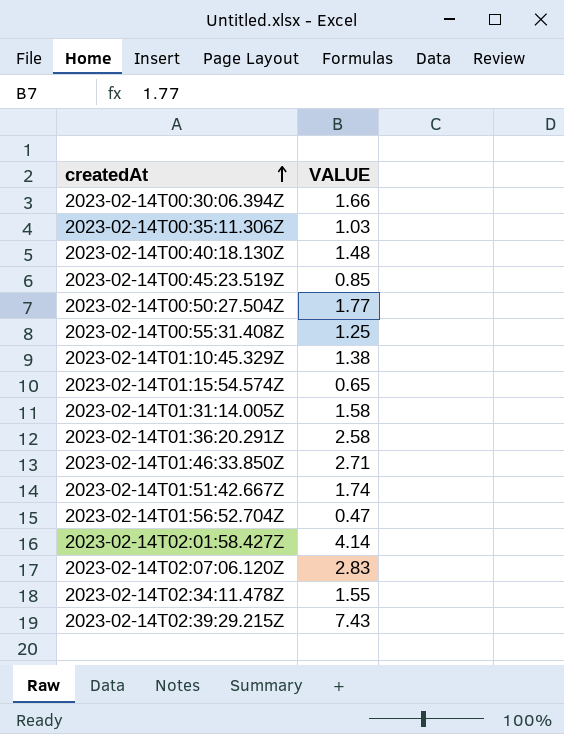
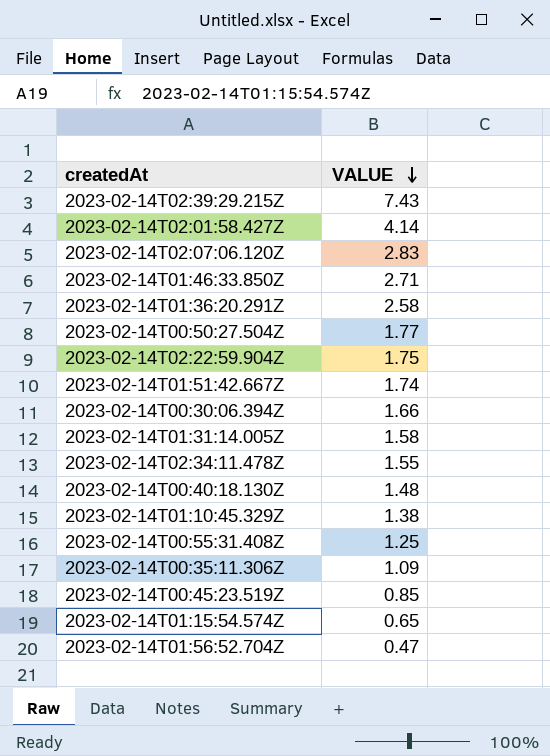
row order: createdAt ascending -> VALUE descending
row 2023-02-14T02:22:59.904Z: none -> 1.75
2023-02-14T00:35:11.306Z | VALUE: 1.03 -> 1.09

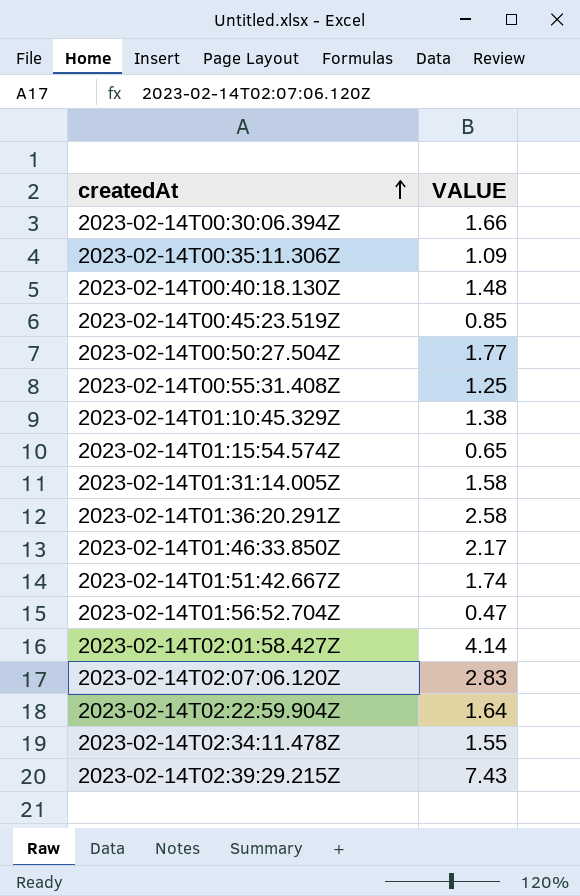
row order: VALUE descending -> createdAt ascending
2023-02-14T01:46:33.850Z | VALUE: 2.71 -> 2.17
2023-02-14T02:22:59.904Z | VALUE: 1.75 -> 1.64

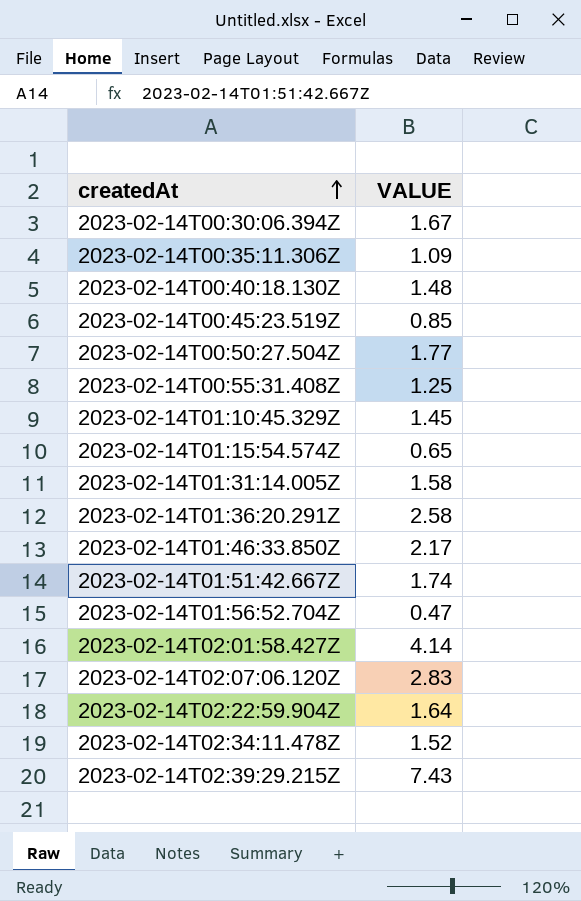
2023-02-14T00:30:06.394Z | VALUE: 1.66 -> 1.67
2023-02-14T01:10:45.329Z | VALUE: 1.38 -> 1.45
2023-02-14T02:34:11.478Z | VALUE: 1.55 -> 1.52

